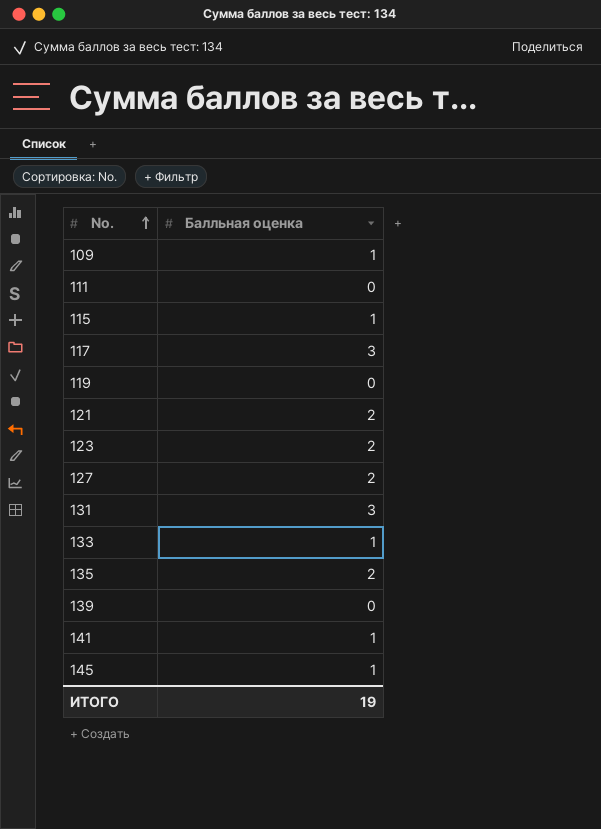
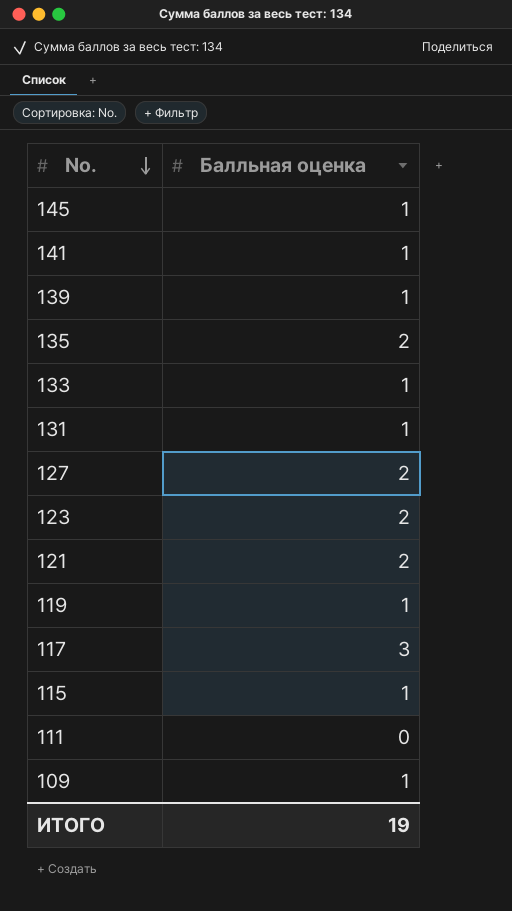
row order: No. ascending -> No. descending
139 | Балльная оценка: 0 -> 1
131 | Балльная оценка: 3 -> 1
119 | Балльная оценка: 0 -> 1

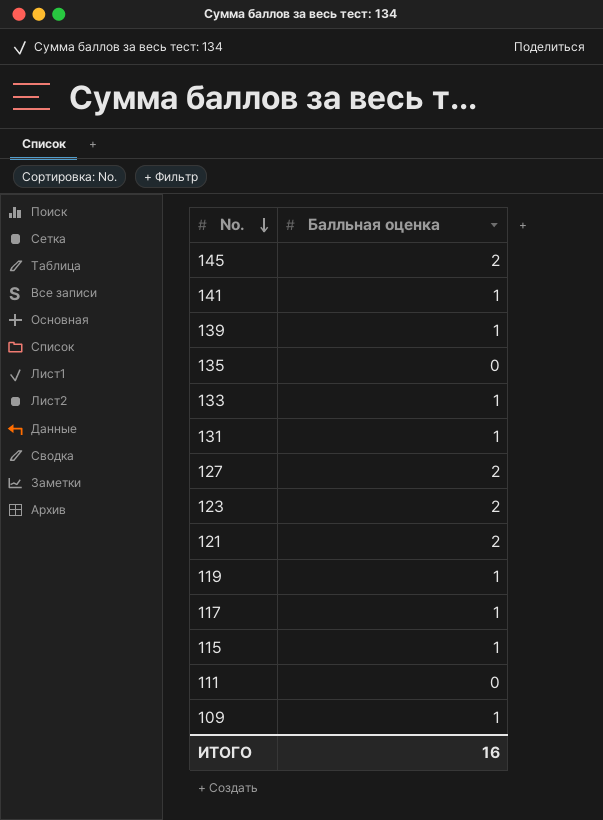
145 | Балльная оценка: 1 -> 2
135 | Балльная оценка: 2 -> 0
117 | Балльная оценка: 3 -> 1
ИТОГО | Балльная оценка: 19 -> 16

